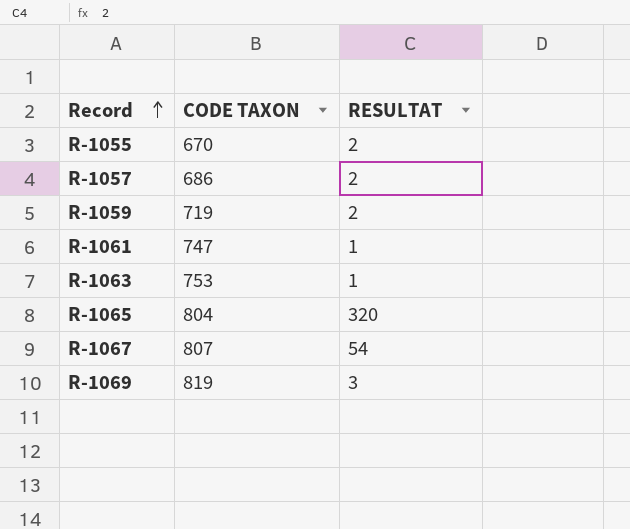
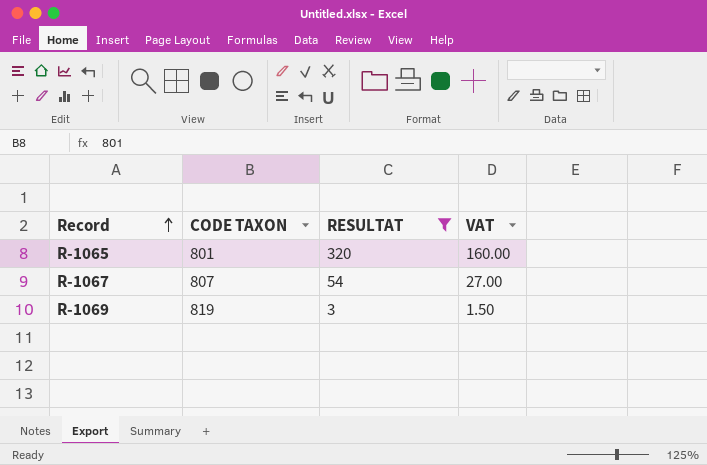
filter: none -> RESULTAT >= 3
column VAT | formula: none -> [RESULTAT] * 0.5
R-1065 | CODE TAXON: 804 -> 801

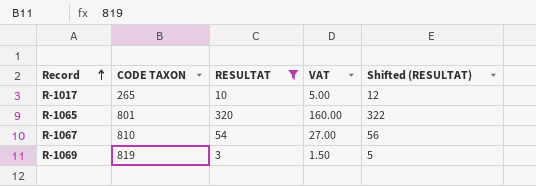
column Shifted (RESULTAT) | formula: none -> [RESULTAT] + 2
row R-1017: none -> 265 | 10 | 5.00 | 12
R-1067 | CODE TAXON: 807 -> 810

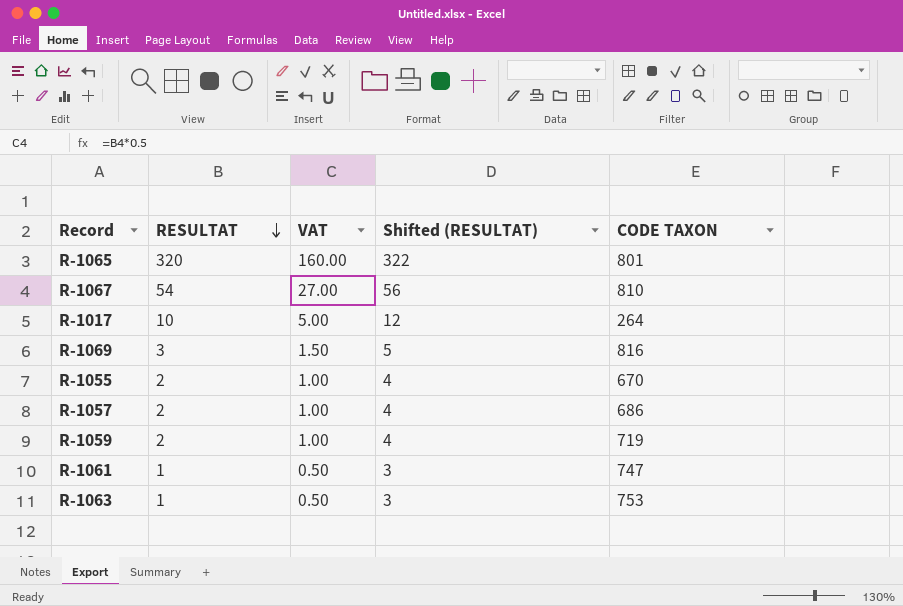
filter: RESULTAT >= 3 -> none
row order: Record ascending -> RESULTAT descending
column CODE TAXON | position: 2 -> 5
R-1017 | CODE TAXON: 265 -> 264
R-1069 | CODE TAXON: 819 -> 816

